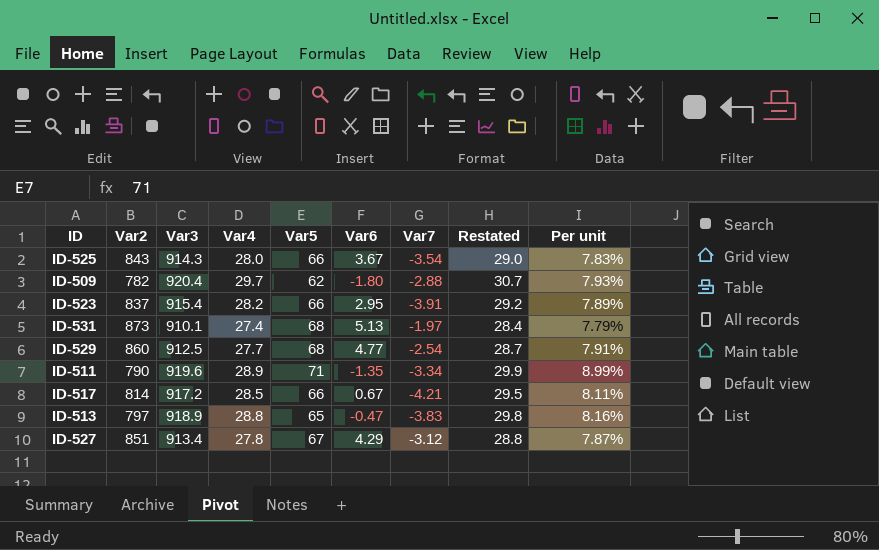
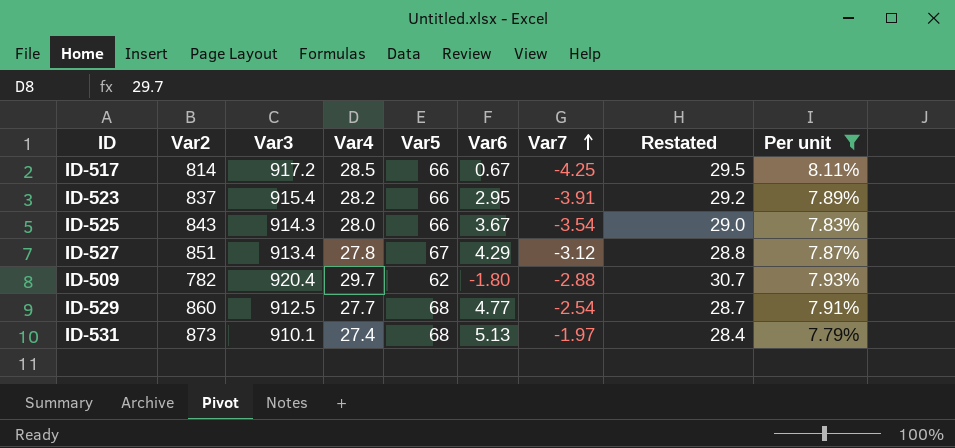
filter: none -> Per unit <= 8.11%
row order: none -> Var7 ascending
ID-517 | Var7: -4.21 -> -4.25

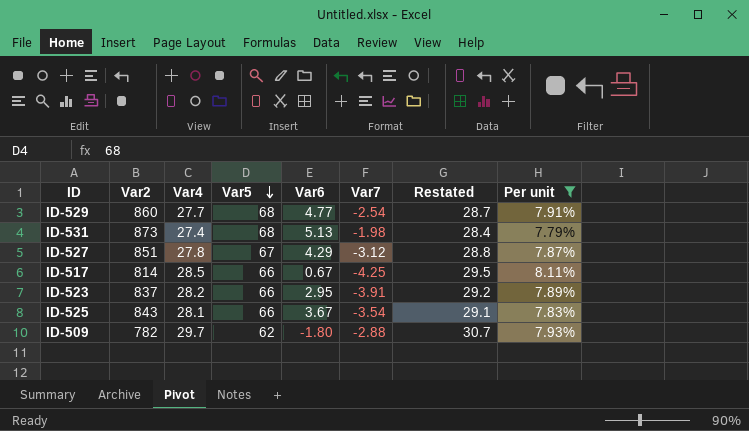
row order: Var7 ascending -> Var5 descending
column Var3 | position: 3 -> none
ID-531 | Var7: -1.97 -> -1.98
ID-525 | Var4: 28.0 -> 28.1
ID-525 | Restated: 29.0 -> 29.1

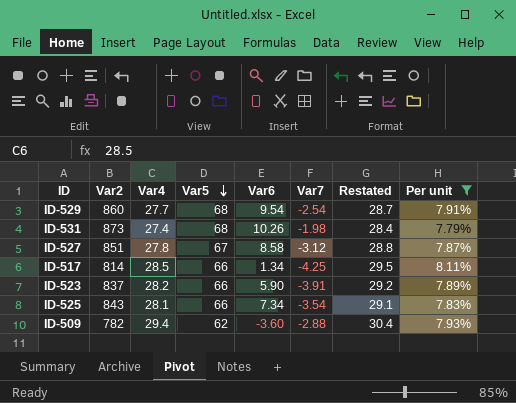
ID-529 | Var6: 4.77 -> 9.54
ID-531 | Var6: 5.13 -> 10.26
ID-527 | Var6: 4.29 -> 8.58
ID-517 | Var6: 0.67 -> 1.34
ID-523 | Var6: 2.95 -> 5.90
ID-525 | Var6: 3.67 -> 7.34
ID-509 | Var4: 29.7 -> 29.4
ID-509 | Var6: -1.80 -> -3.60
ID-509 | Restated: 30.7 -> 30.4

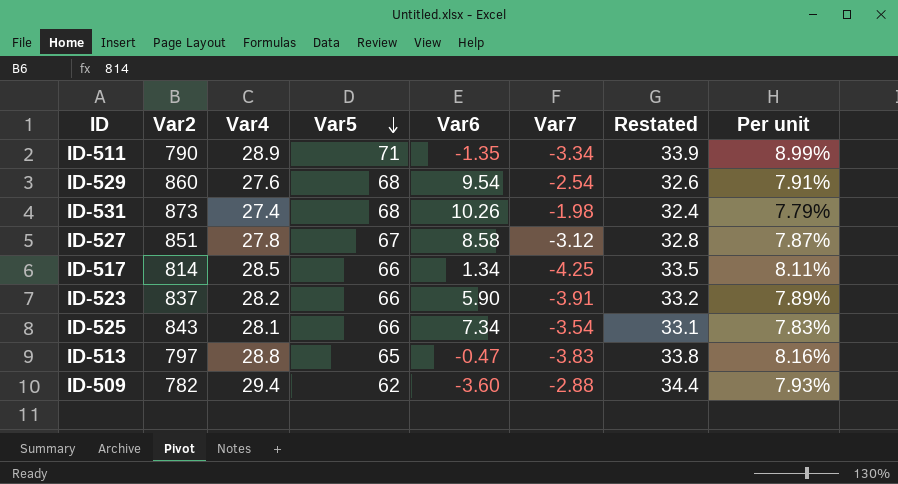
filter: Per unit <= 8.11% -> none
column Restated | formula: [Var4] + 1 -> [Var4] + 5
ID-529 | Var4: 27.7 -> 27.6

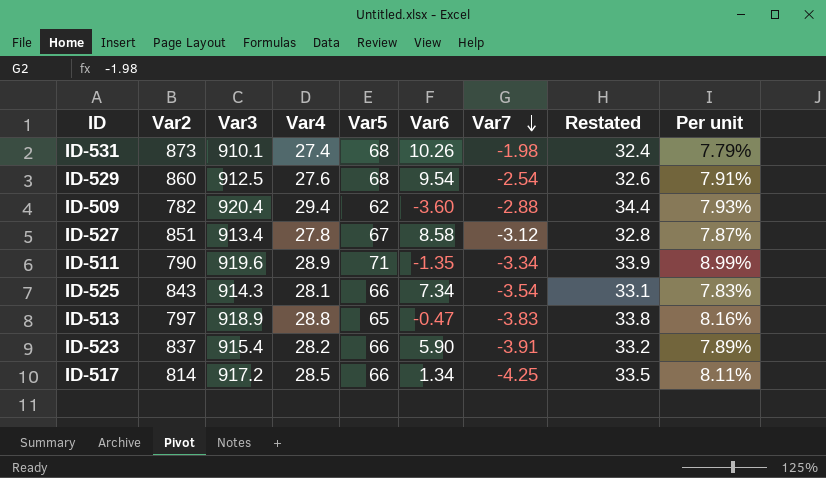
row order: Var5 descending -> Var7 descending
column Var3 | position: none -> 3

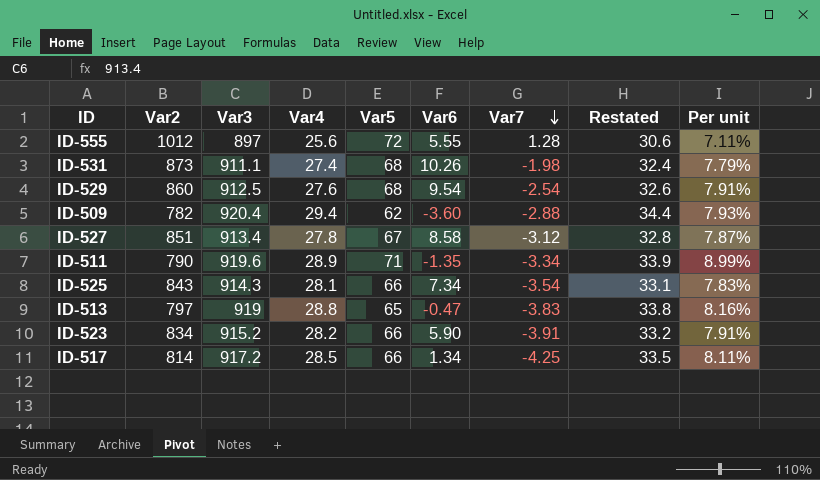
row ID-555: none -> 1012 | 897 | 25.6 | 72 | 5.55 | 1.28 | 30.6 | 7.11%
ID-531 | Var3: 910.1 -> 911.1
ID-513 | Var3: 918.9 -> 919
ID-523 | Var2: 837 -> 834
ID-523 | Var3: 915.4 -> 915.2
ID-523 | Per unit: 7.89% -> 7.91%

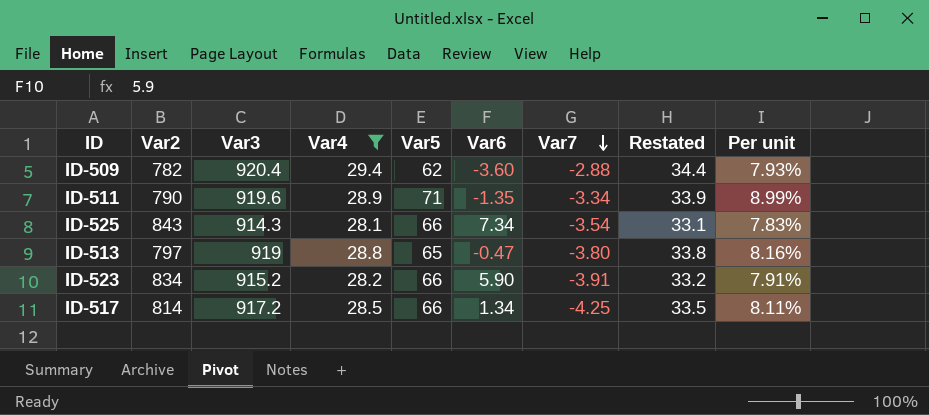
filter: none -> Var4 >= 28.1
ID-513 | Var7: -3.83 -> -3.80

